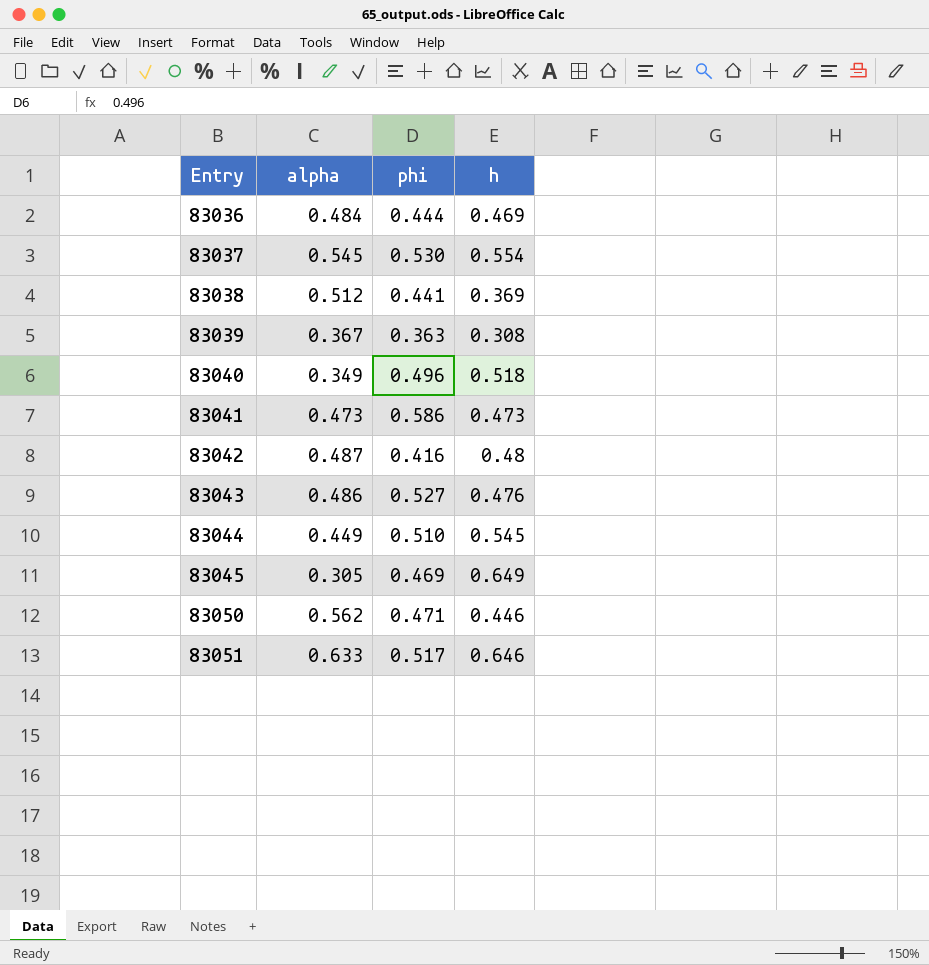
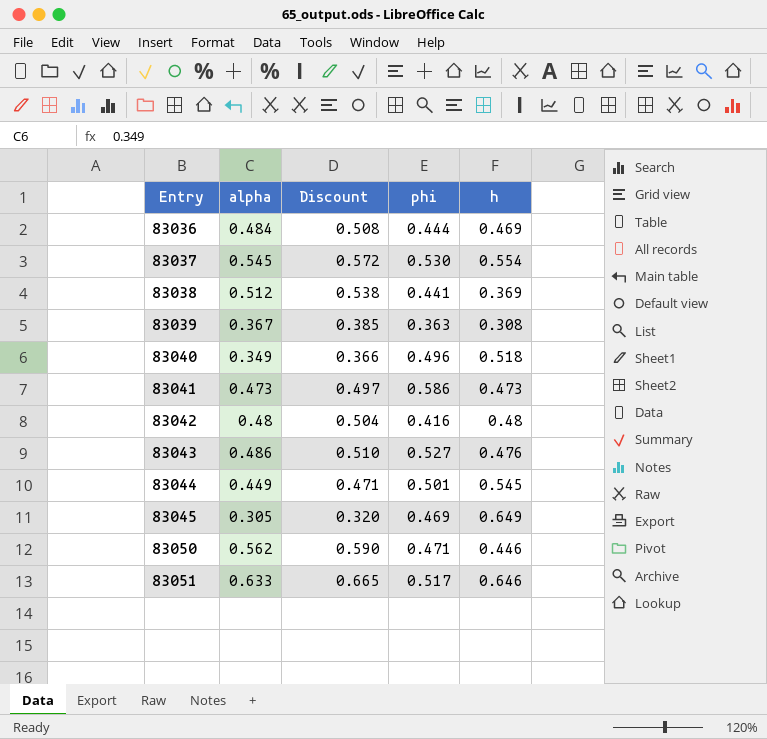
column Discount | formula: none -> [alpha] * 1.05
83042 | alpha: 0.487 -> 0.48
83044 | phi: 0.510 -> 0.501

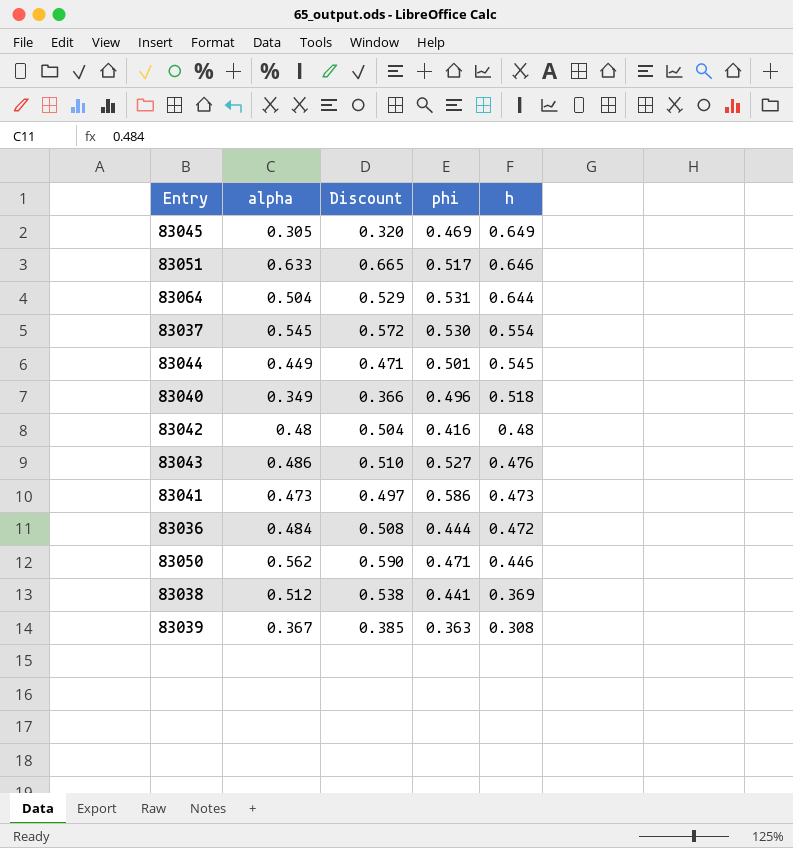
row order: Entry ascending -> h descending
row 83064: none -> 0.504 | 0.529 | 0.531 | 0.644
83036 | h: 0.469 -> 0.472

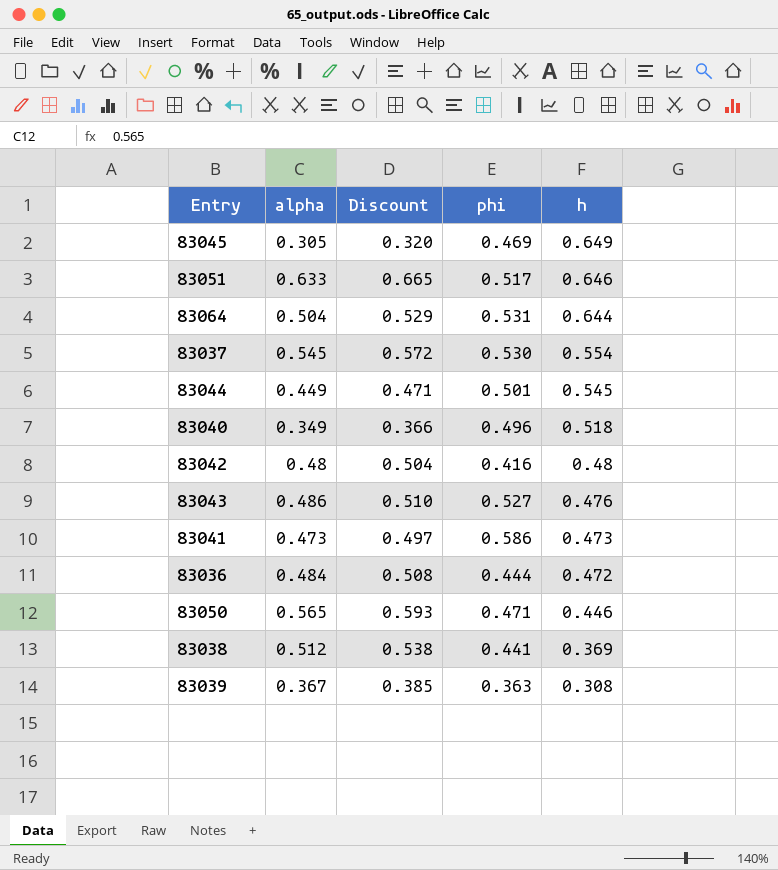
83050 | alpha: 0.562 -> 0.565
83050 | Discount: 0.590 -> 0.593

